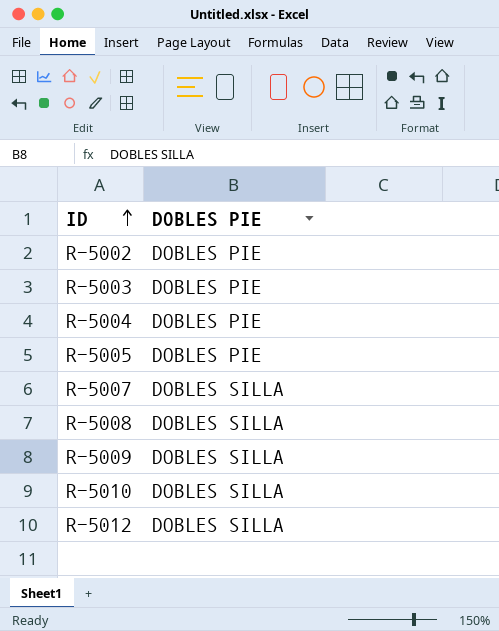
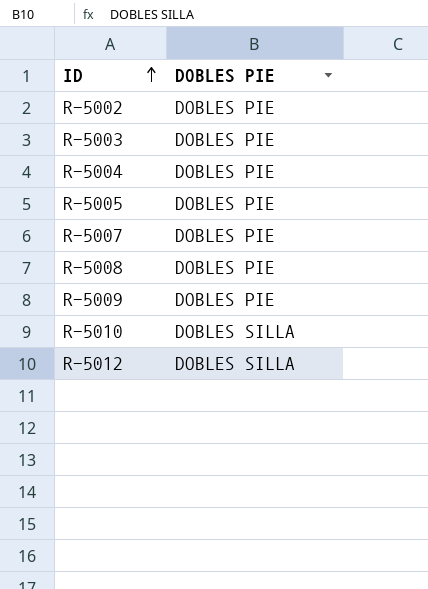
R-5007 | DOBLES PIE: DOBLES SILLA -> DOBLES PIE
R-5008 | DOBLES PIE: DOBLES SILLA -> DOBLES PIE
R-5009 | DOBLES PIE: DOBLES SILLA -> DOBLES PIE

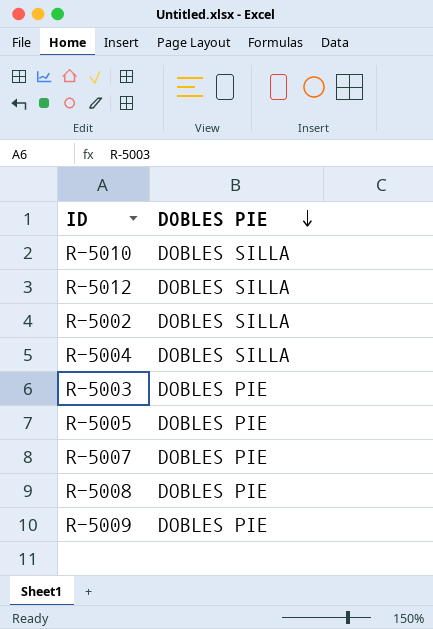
row order: ID ascending -> DOBLES PIE descending
R-5002 | DOBLES PIE: DOBLES PIE -> DOBLES SILLA
R-5004 | DOBLES PIE: DOBLES PIE -> DOBLES SILLA

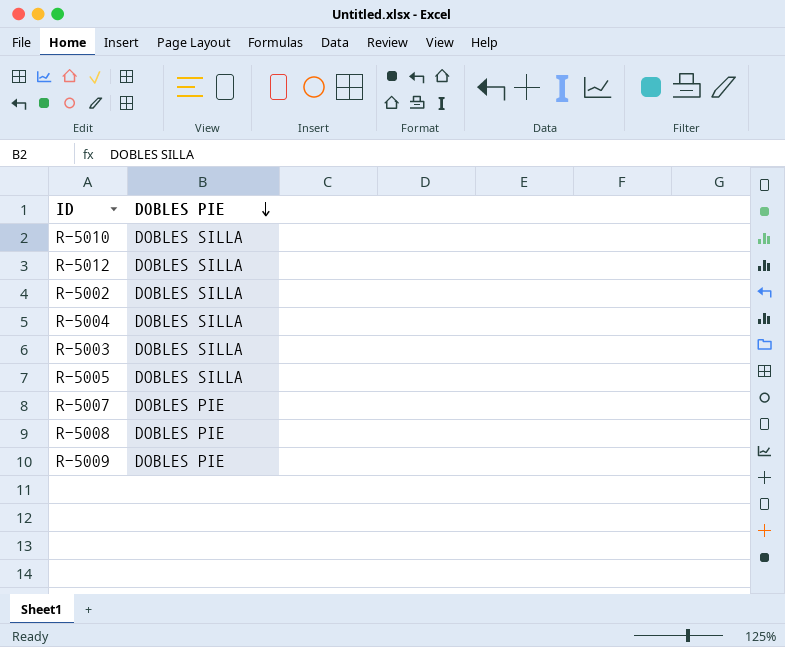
R-5003 | DOBLES PIE: DOBLES PIE -> DOBLES SILLA
R-5005 | DOBLES PIE: DOBLES PIE -> DOBLES SILLA

